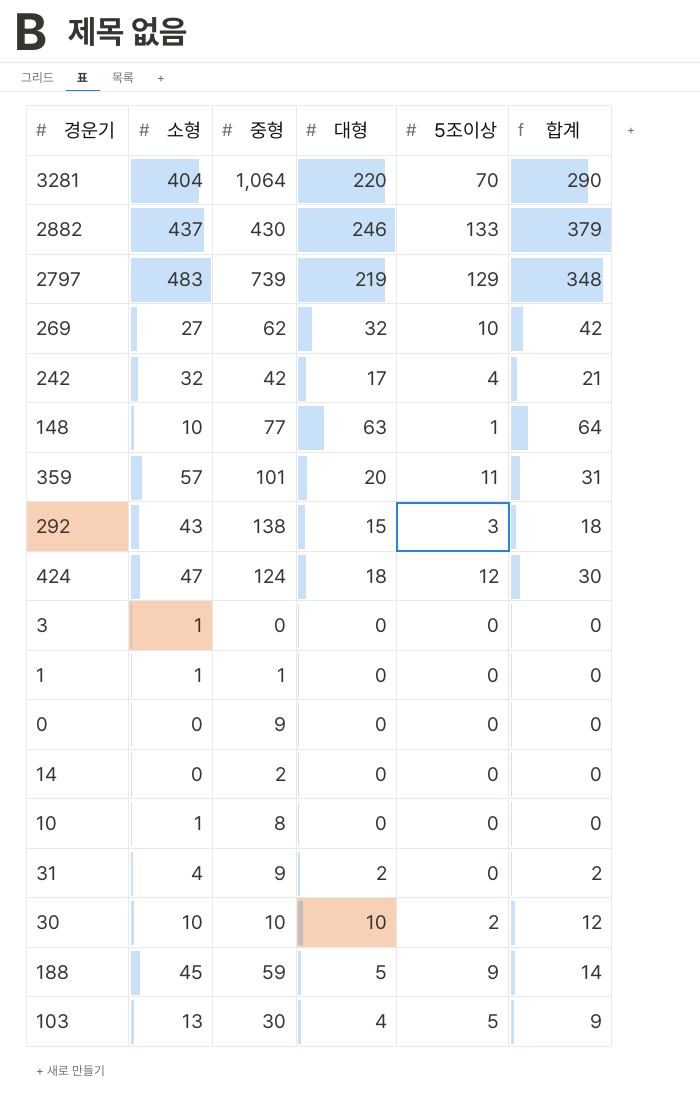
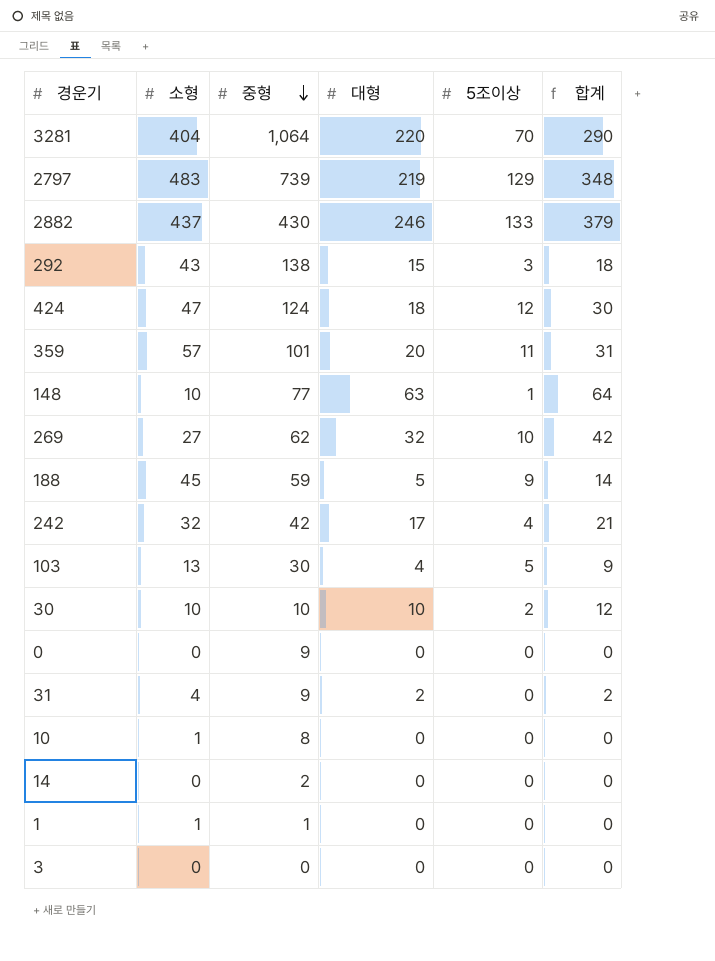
row order: none -> 중형 descending
3 | 소형: 1 -> 0

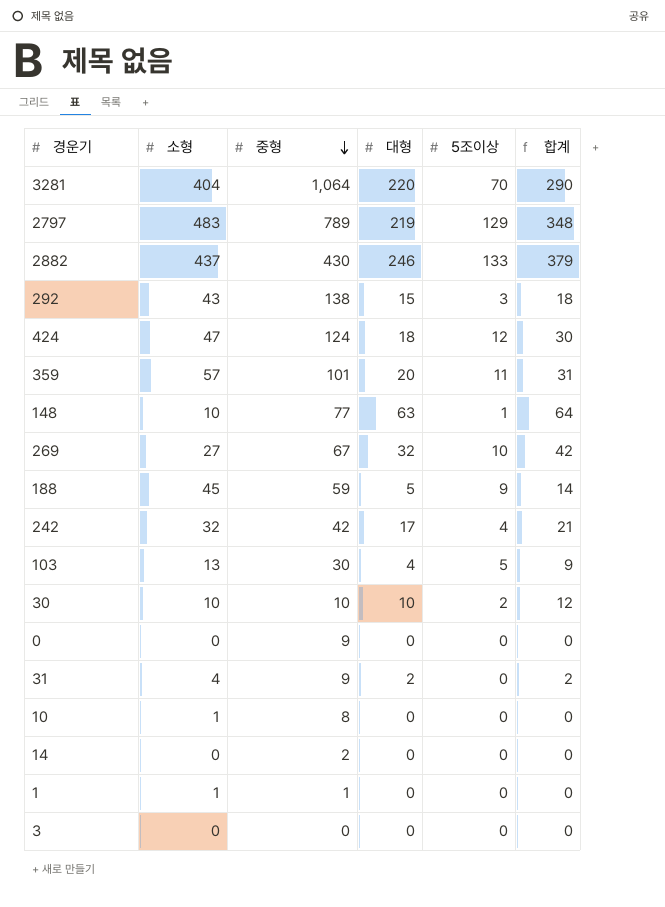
2797 | 중형: 739 -> 789
269 | 중형: 62 -> 67

